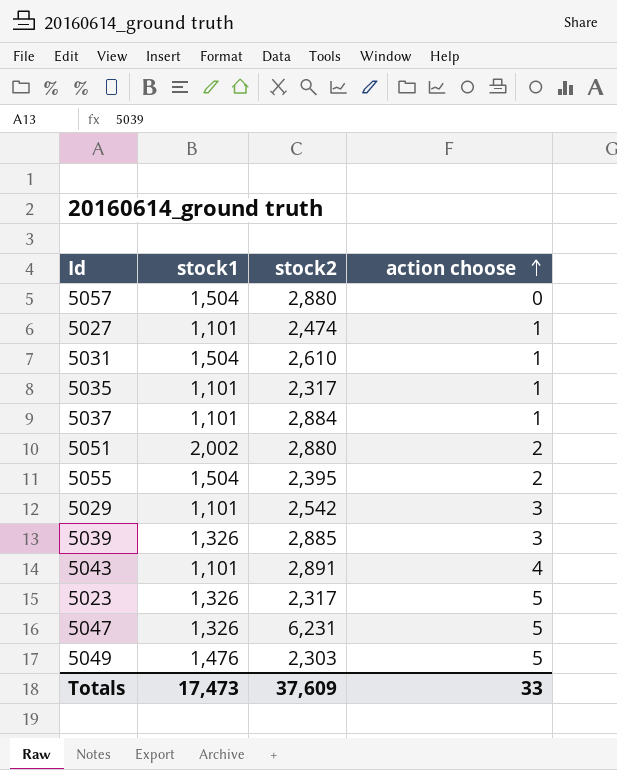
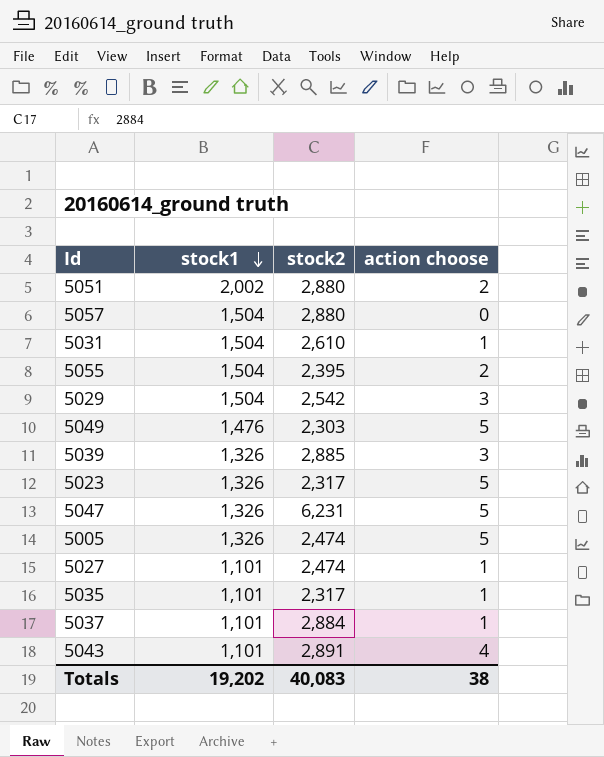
row order: action choose ascending -> stock1 descending
5029 | stock1: 1,101 -> 1,504
row 5005: none -> 1,326 | 2,474 | 5
Totals | stock1: 17,473 -> 19,202
Totals | stock2: 37,609 -> 40,083
Totals | action choose: 33 -> 38

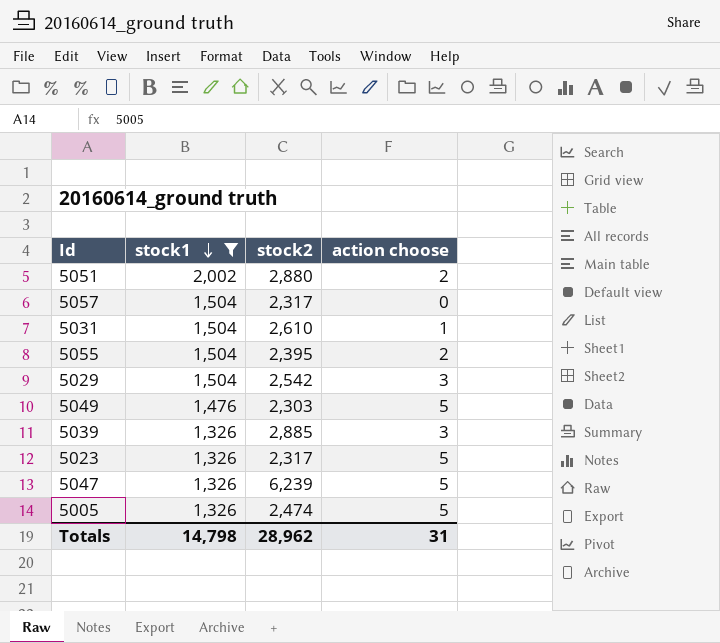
filter: none -> stock1 != 1,101
5057 | stock2: 2,880 -> 2,317
5047 | stock2: 6,231 -> 6,239
Totals | stock1: 19,202 -> 14,798
Totals | stock2: 40,083 -> 28,962
Totals | action choose: 38 -> 31

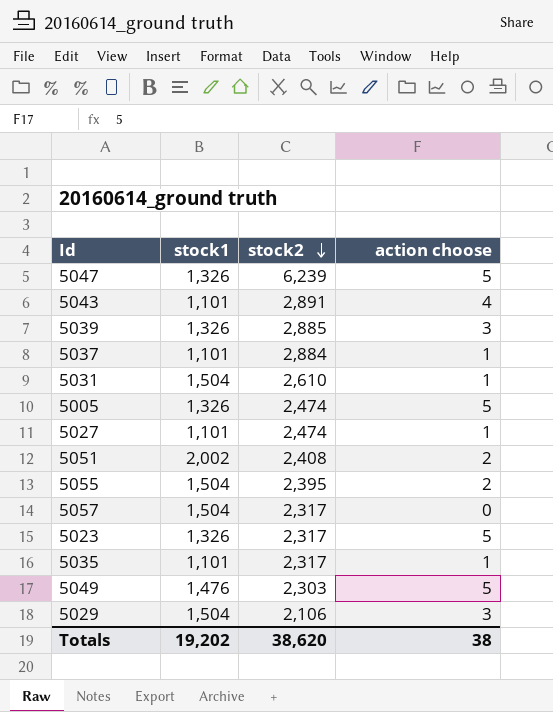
filter: stock1 != 1,101 -> none
row order: stock1 descending -> stock2 descending
5051 | stock2: 2,880 -> 2,408
5029 | stock2: 2,542 -> 2,106
Totals | stock1: 14,798 -> 19,202
Totals | stock2: 28,962 -> 38,620
Totals | action choose: 31 -> 38

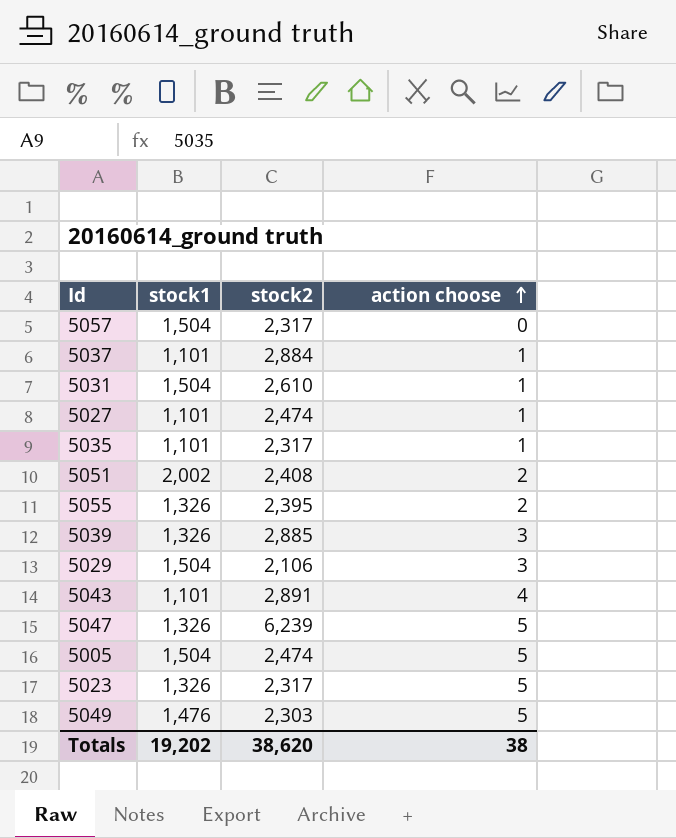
row order: stock2 descending -> action choose ascending
5055 | stock1: 1,504 -> 1,326
5005 | stock1: 1,326 -> 1,504

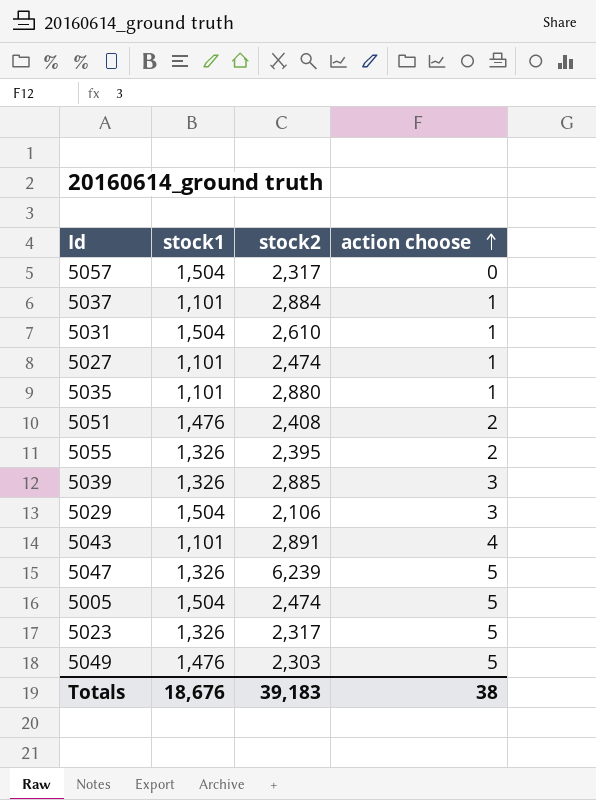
5035 | stock2: 2,317 -> 2,880
5051 | stock1: 2,002 -> 1,476
Totals | stock1: 19,202 -> 18,676
Totals | stock2: 38,620 -> 39,183

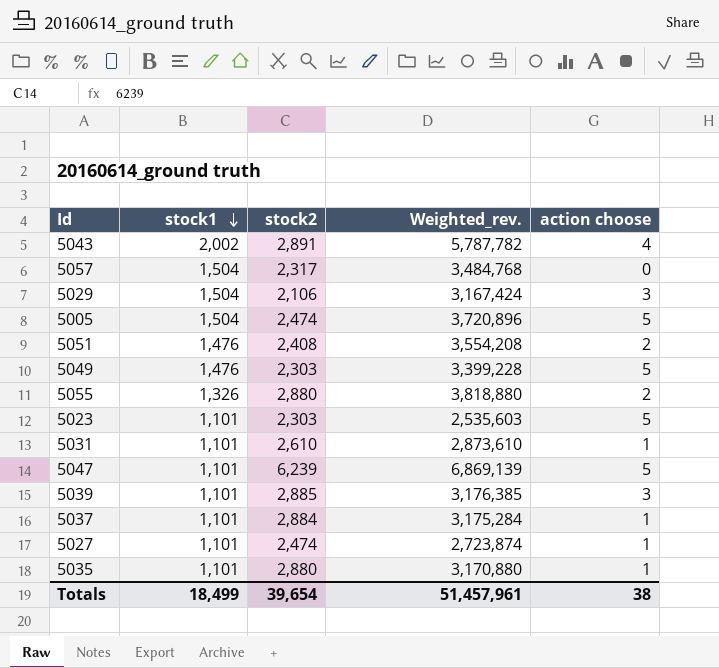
row order: action choose ascending -> stock1 descending
column Weighted_rev. | formula: none -> [stock1] * [stock2]
5043 | stock1: 1,101 -> 2,002
5055 | stock2: 2,395 -> 2,880
5023 | stock1: 1,326 -> 1,101
5023 | stock2: 2,317 -> 2,303
5031 | stock1: 1,504 -> 1,101
5047 | stock1: 1,326 -> 1,101
5039 | stock1: 1,326 -> 1,101
Totals | stock1: 18,676 -> 18,499
Totals | stock2: 39,183 -> 39,654

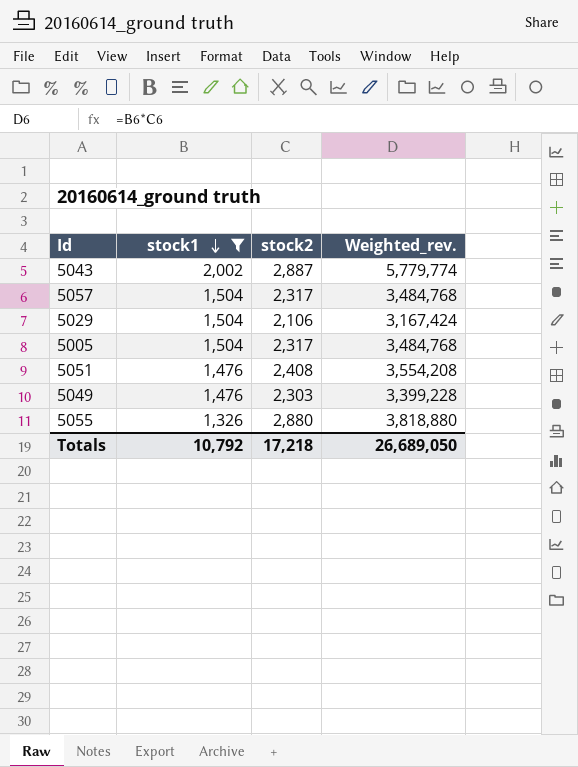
filter: none -> stock1 != 1,101
column action choose | position: 5 -> none
5043 | stock2: 2,891 -> 2,887
5043 | Weighted_rev.: 5,787,782 -> 5,779,774
5005 | stock2: 2,474 -> 2,317
5005 | Weighted_rev.: 3,720,896 -> 3,484,768
Totals | stock1: 18,499 -> 10,792
Totals | stock2: 39,654 -> 17,218
Totals | Weighted_rev.: 51,457,961 -> 26,689,050

